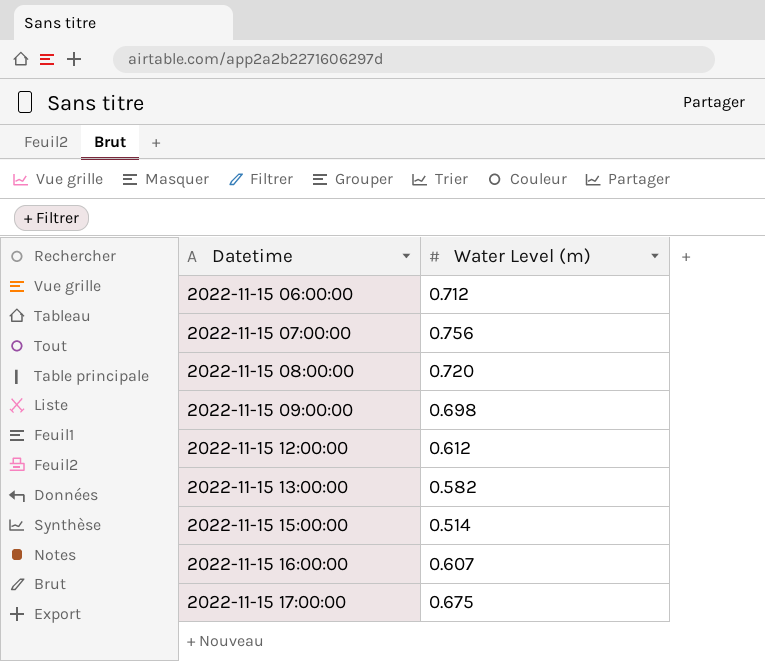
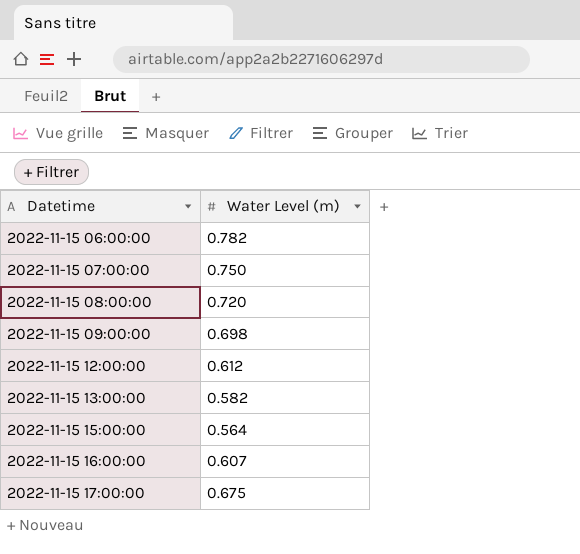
2022-11-15 06:00:00 | Water Level (m): 0.712 -> 0.782
2022-11-15 07:00:00 | Water Level (m): 0.756 -> 0.750
2022-11-15 15:00:00 | Water Level (m): 0.514 -> 0.564

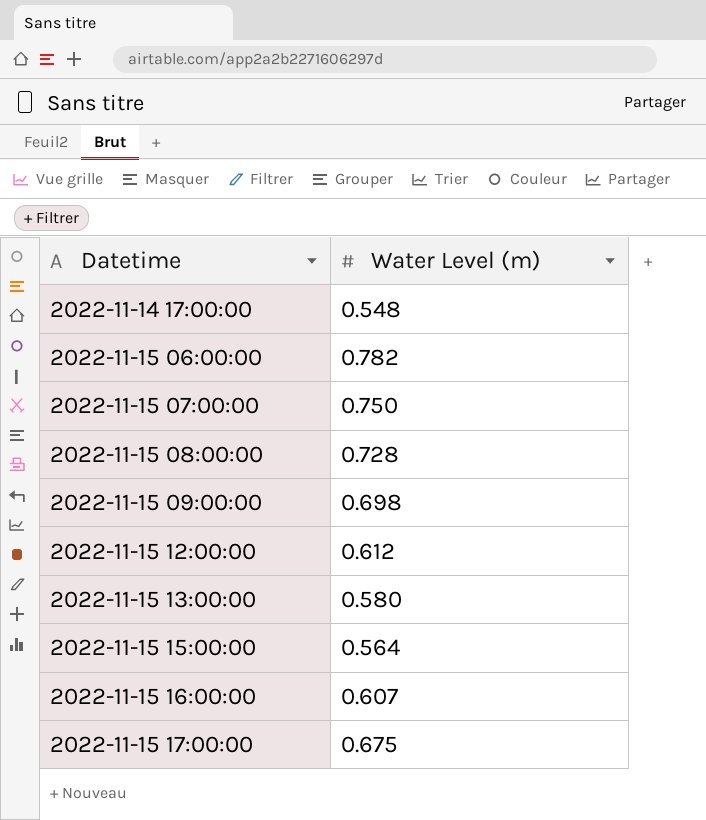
row 2022-11-14 17:00:00: none -> 0.548
2022-11-15 08:00:00 | Water Level (m): 0.720 -> 0.728
2022-11-15 13:00:00 | Water Level (m): 0.582 -> 0.580

